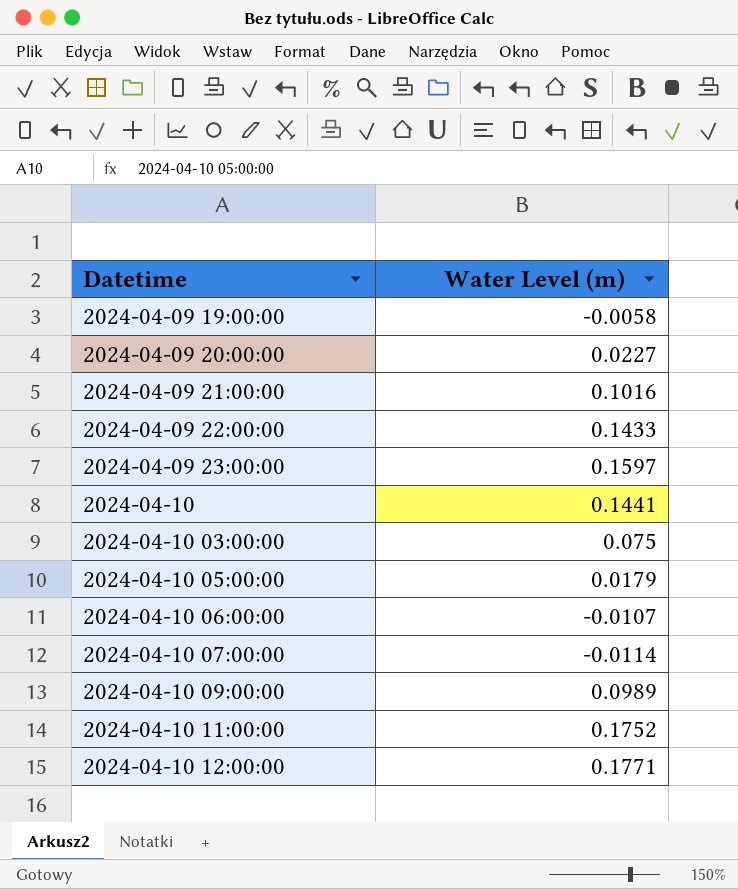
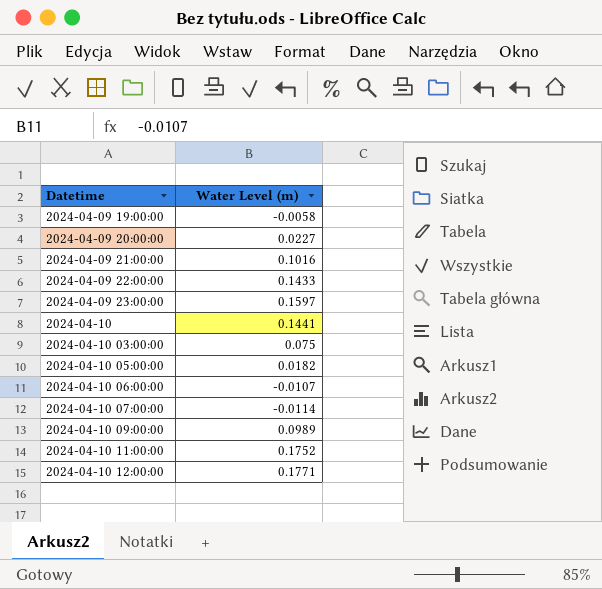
2024-04-10 05:00:00 | Water Level (m): 0.0179 -> 0.0182

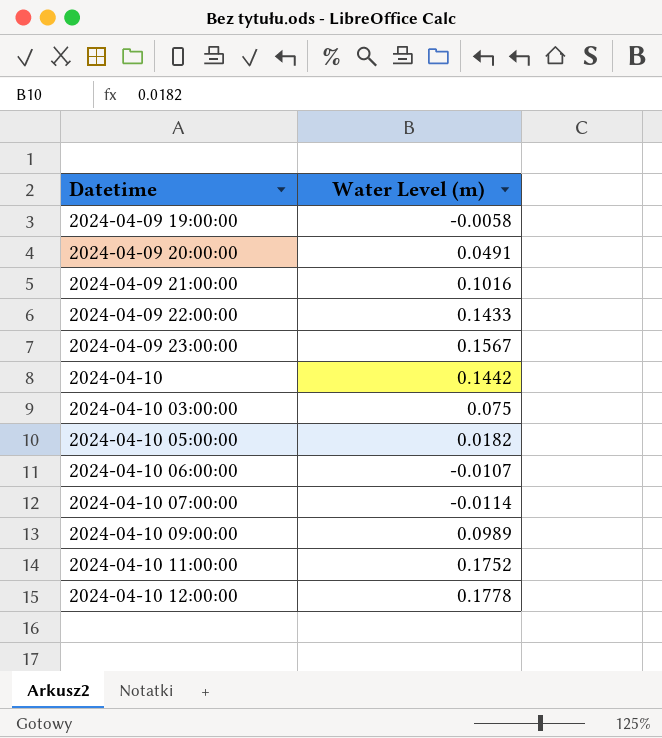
2024-04-09 20:00:00 | Water Level (m): 0.0227 -> 0.0491
2024-04-09 23:00:00 | Water Level (m): 0.1597 -> 0.1567
2024-04-10 | Water Level (m): 0.1441 -> 0.1442
2024-04-10 12:00:00 | Water Level (m): 0.1771 -> 0.1778

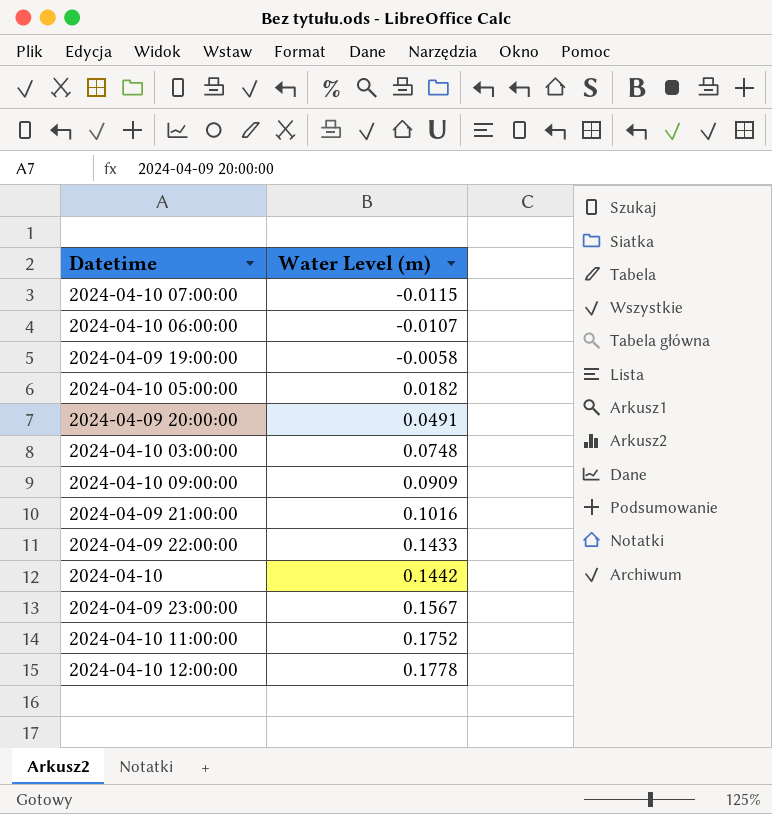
row order: Datetime ascending -> Water Level (m) ascending
2024-04-10 07:00:00 | Water Level (m): -0.0114 -> -0.0115
2024-04-10 03:00:00 | Water Level (m): 0.075 -> 0.0748
2024-04-10 09:00:00 | Water Level (m): 0.0989 -> 0.0909

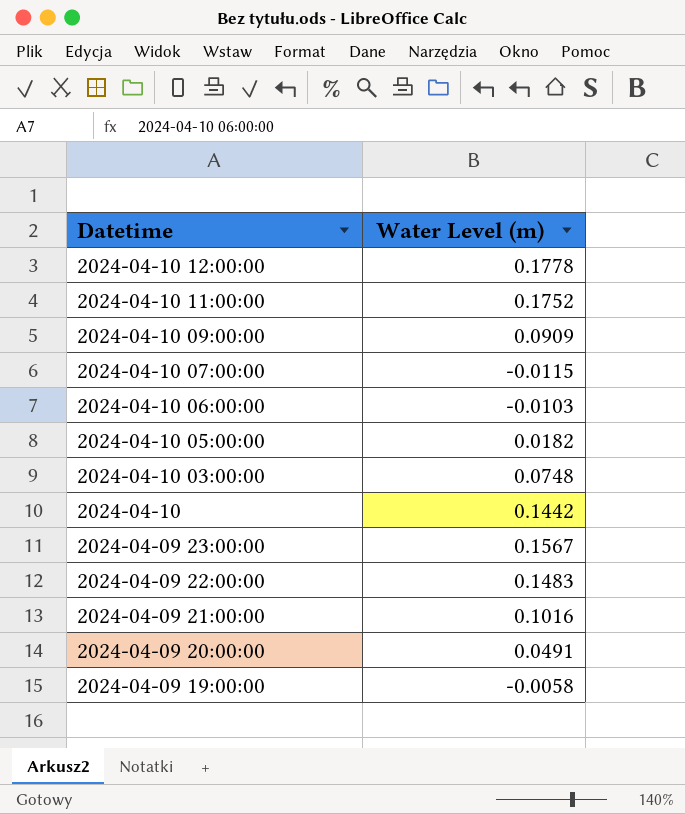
row order: Water Level (m) ascending -> Datetime descending
2024-04-10 06:00:00 | Water Level (m): -0.0107 -> -0.0103
2024-04-09 22:00:00 | Water Level (m): 0.1433 -> 0.1483

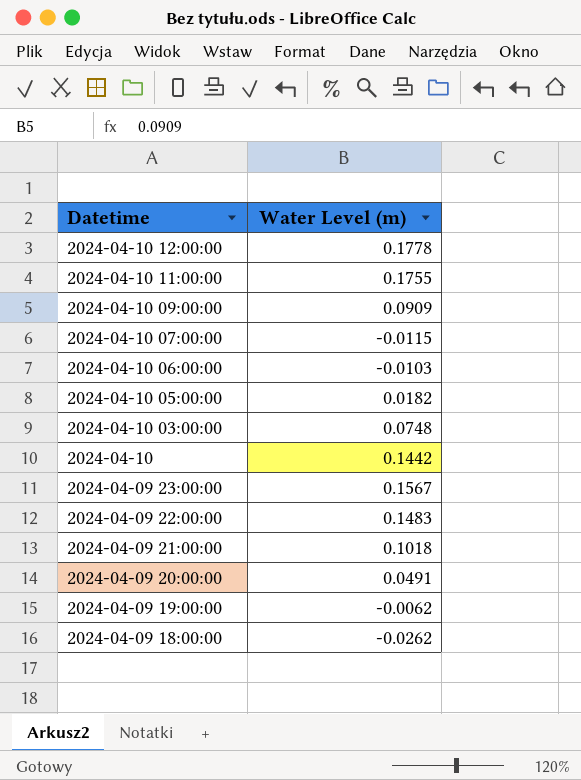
2024-04-10 11:00:00 | Water Level (m): 0.1752 -> 0.1755
2024-04-09 21:00:00 | Water Level (m): 0.1016 -> 0.1018
2024-04-09 19:00:00 | Water Level (m): -0.0058 -> -0.0062
row 2024-04-09 18:00:00: none -> -0.0262

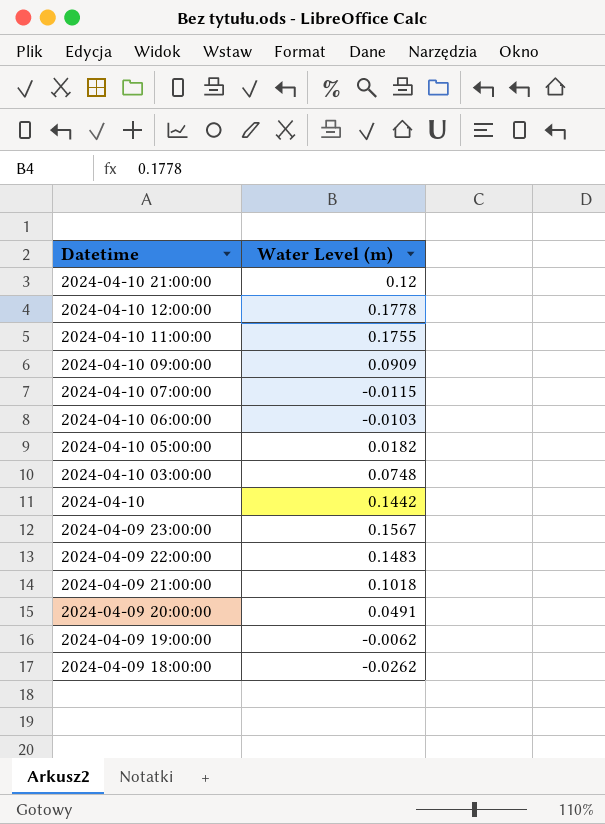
row 2024-04-10 21:00:00: none -> 0.12

